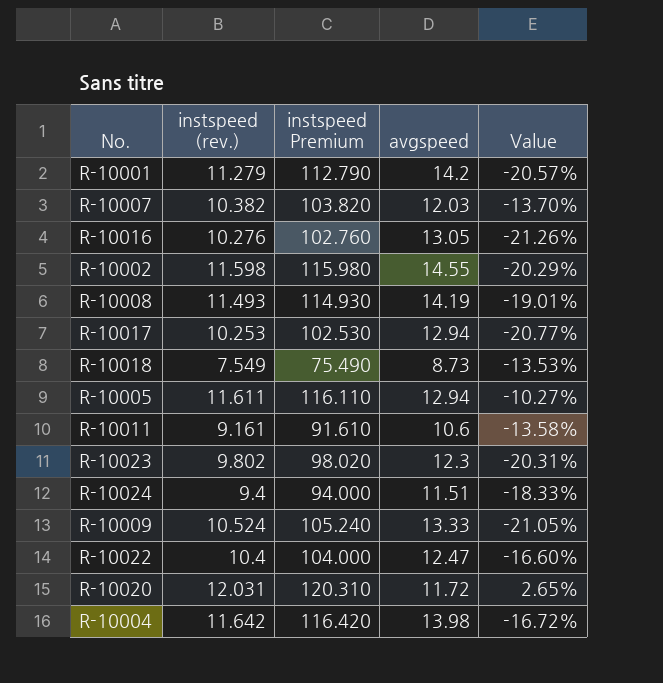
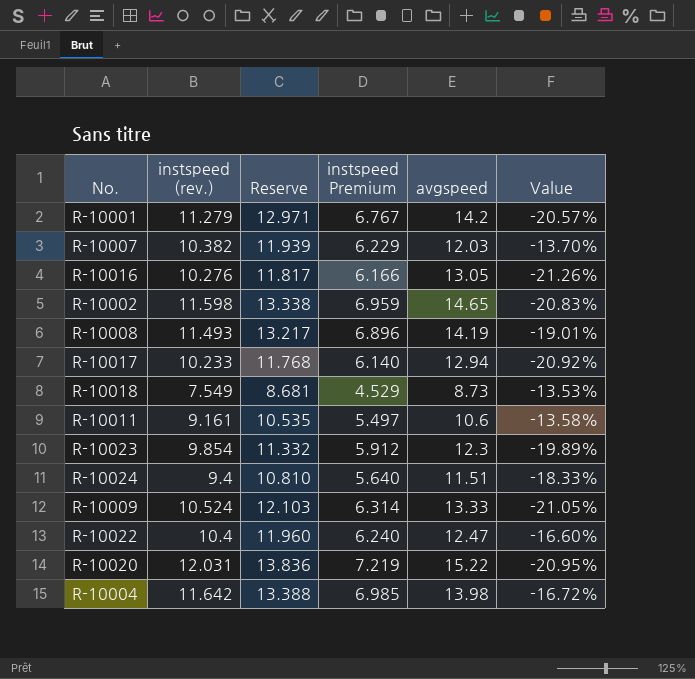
column Reserve | formula: none -> [instspeed (rev.)] * 1.15
column instspeed Premium | formula: [instspeed (rev.)] * 10 -> [instspeed (rev.)] * 0.6
row R-10005: 11.611 | 116.110 | 12.94 | -10.27% -> none
R-10002 | avgspeed: 14.55 -> 14.65
R-10002 | Value: -20.29% -> -20.83%
R-10017 | instspeed (rev.): 10.253 -> 10.233
R-10017 | Value: -20.77% -> -20.92%
R-10023 | instspeed (rev.): 9.802 -> 9.854
R-10023 | Value: -20.31% -> -19.89%
R-10020 | avgspeed: 11.72 -> 15.22
R-10020 | Value: 2.65% -> -20.95%

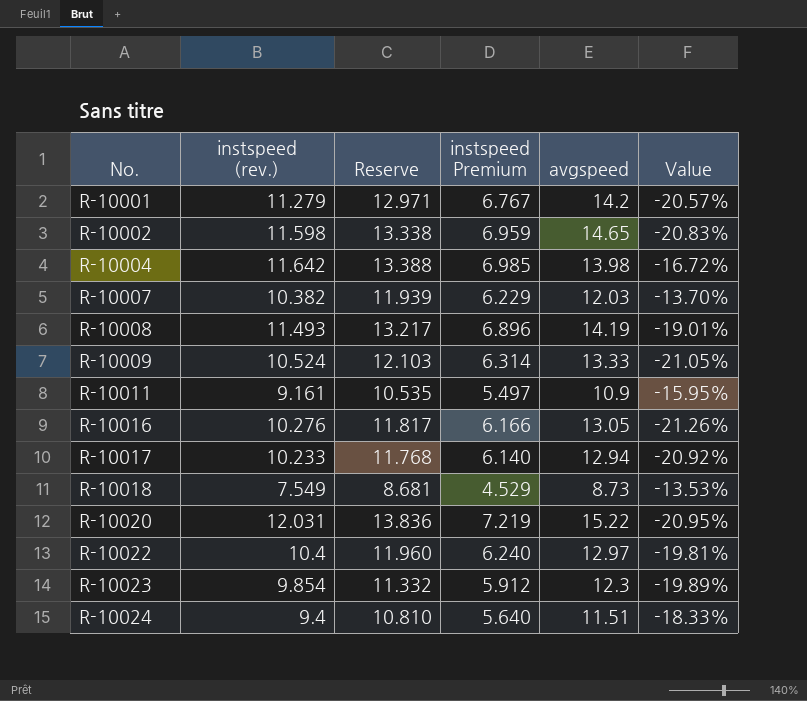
row order: none -> No. ascending
R-10011 | avgspeed: 10.6 -> 10.9
R-10011 | Value: -13.58% -> -15.95%
R-10022 | avgspeed: 12.47 -> 12.97
R-10022 | Value: -16.60% -> -19.81%

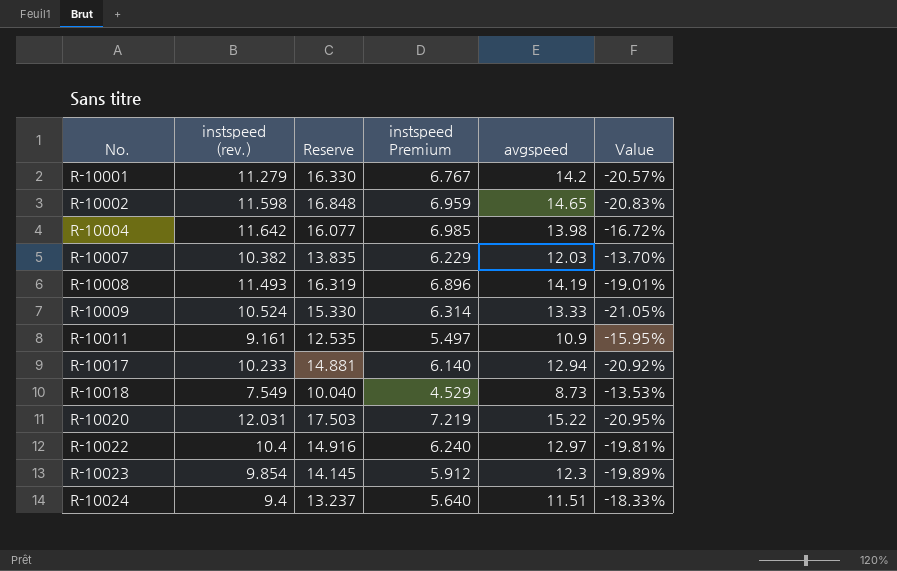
column Reserve | formula: [instspeed (rev.)] * 1.15 -> [avgspeed] * 1.15
row R-10016: 10.276 | 11.817 | 6.166 | 13.05 | -21.26% -> none

